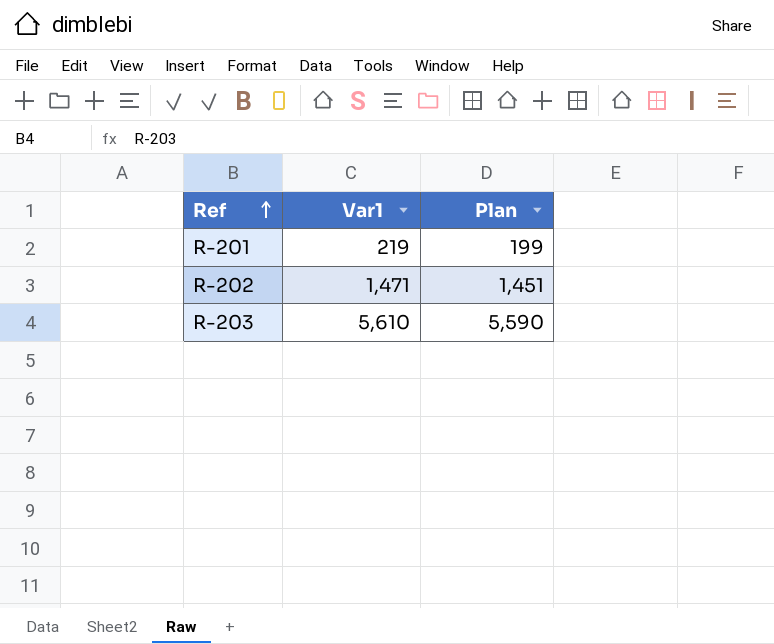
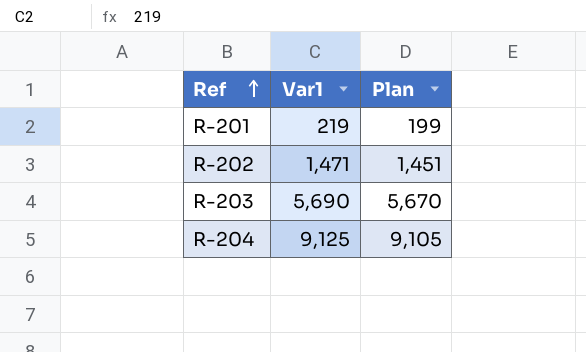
R-203 | Var1: 5,610 -> 5,690
R-203 | Plan: 5,590 -> 5,670
row R-204: none -> 9,125 | 9,105

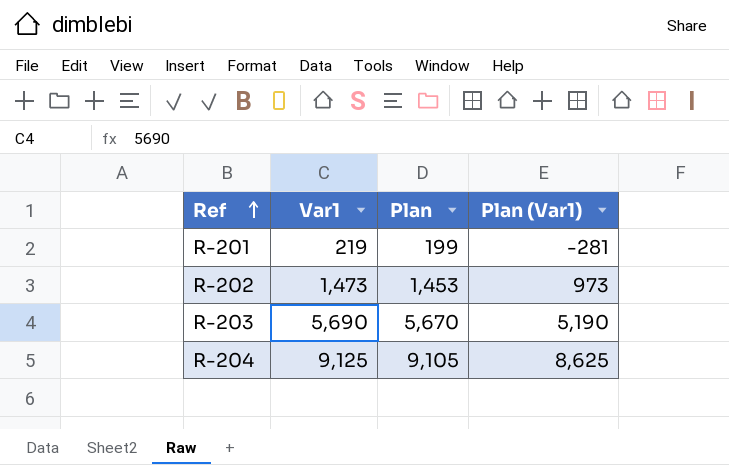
column Plan (Var1) | formula: none -> [Var1] - 500
R-202 | Var1: 1,471 -> 1,473
R-202 | Plan: 1,451 -> 1,453

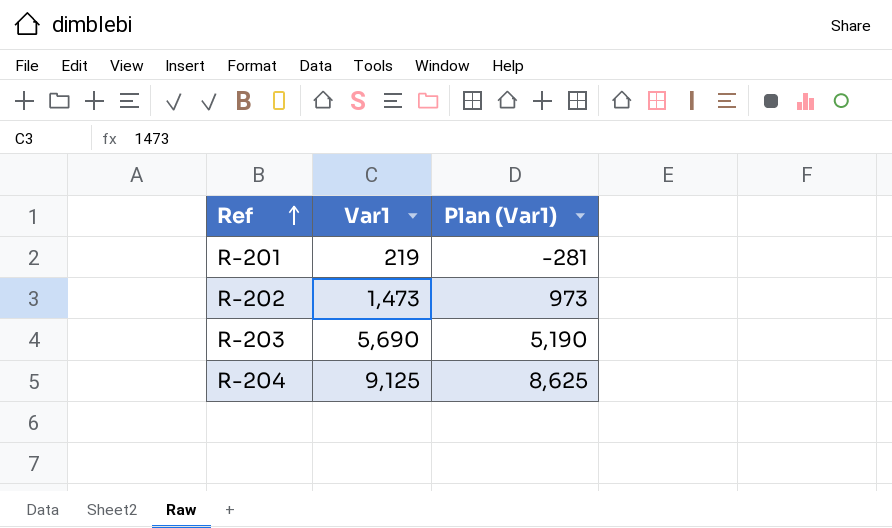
column Plan | formula: [Var1] - 20 -> none

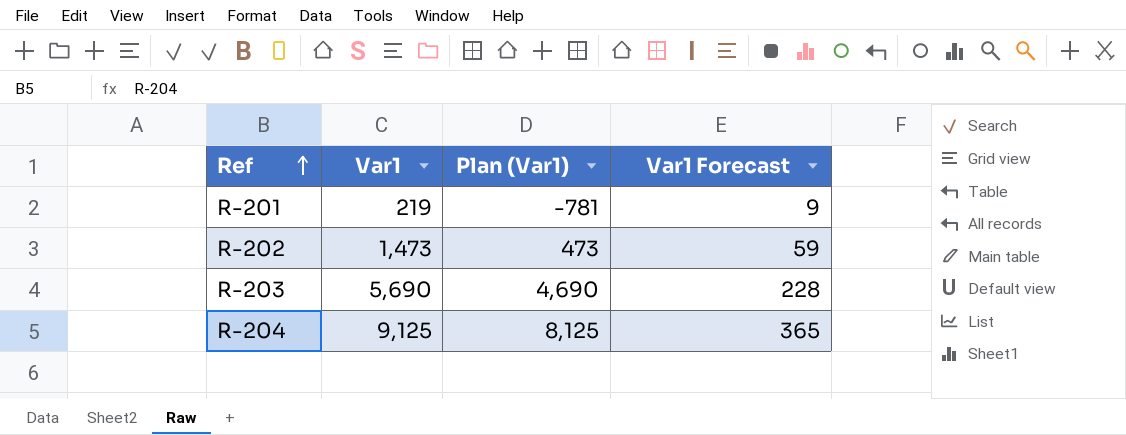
column Plan (Var1) | formula: [Var1] - 500 -> [Var1] - 1000
column Var1 Forecast | formula: none -> [Var1] * 0.04

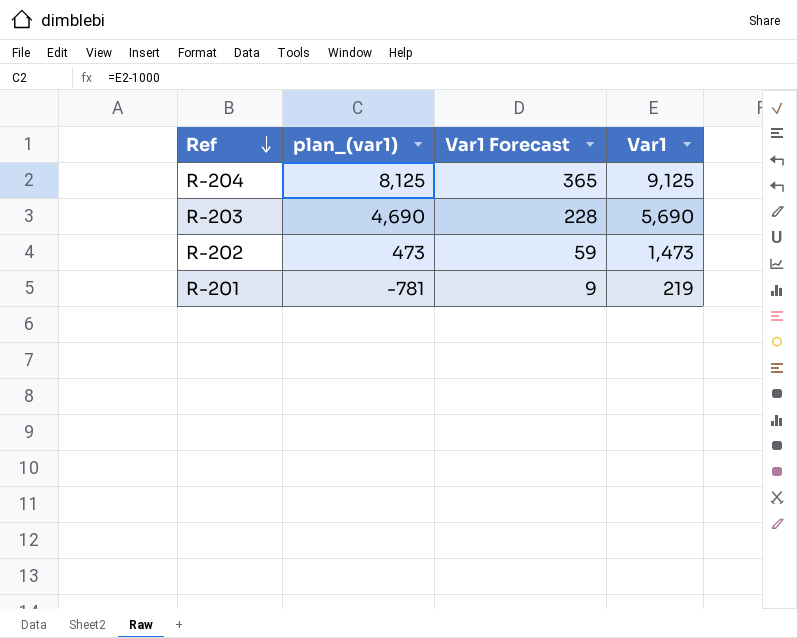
row order: Ref ascending -> Ref descending
column name: Plan (Var1) -> plan_(var1)
column Var1 | position: 2 -> 4

